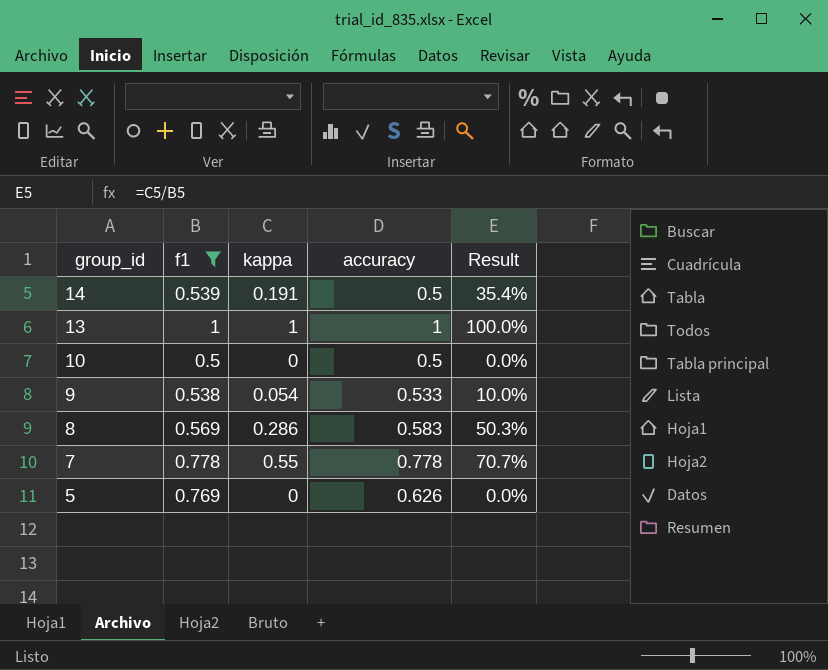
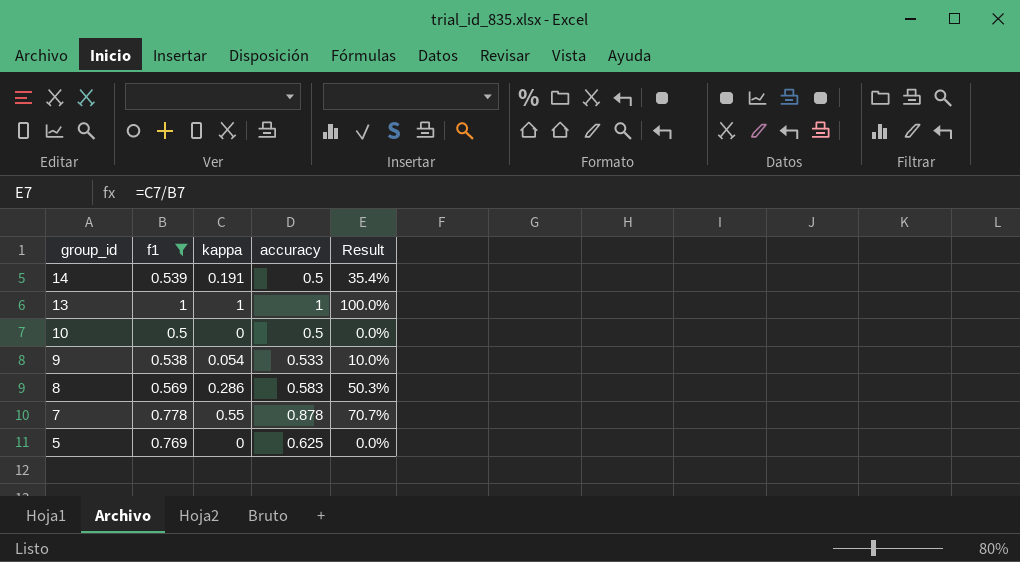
7 | accuracy: 0.778 -> 0.878
5 | accuracy: 0.626 -> 0.625

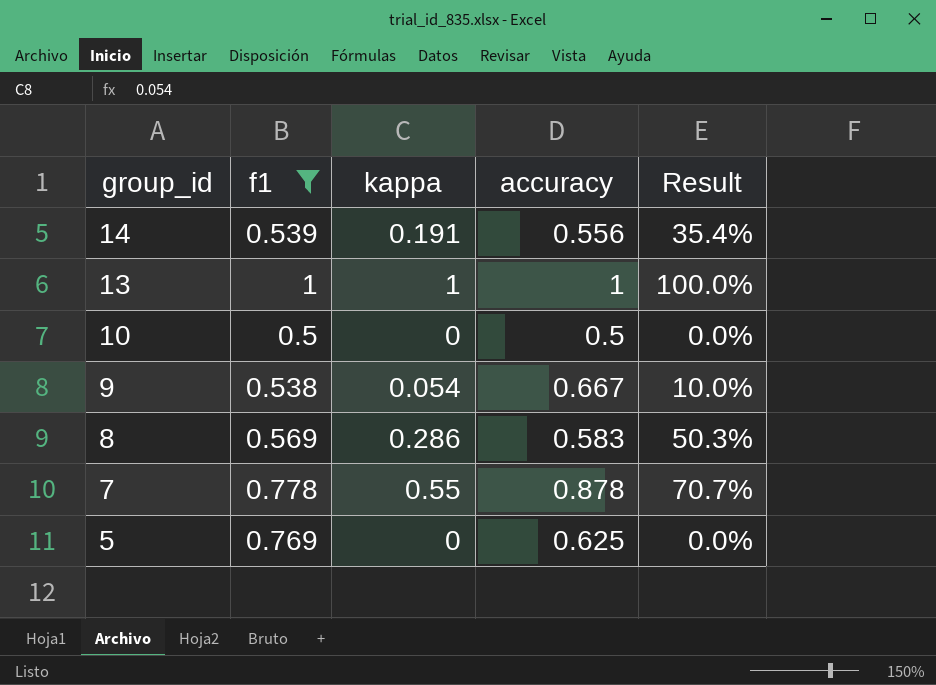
14 | accuracy: 0.5 -> 0.556
9 | accuracy: 0.533 -> 0.667

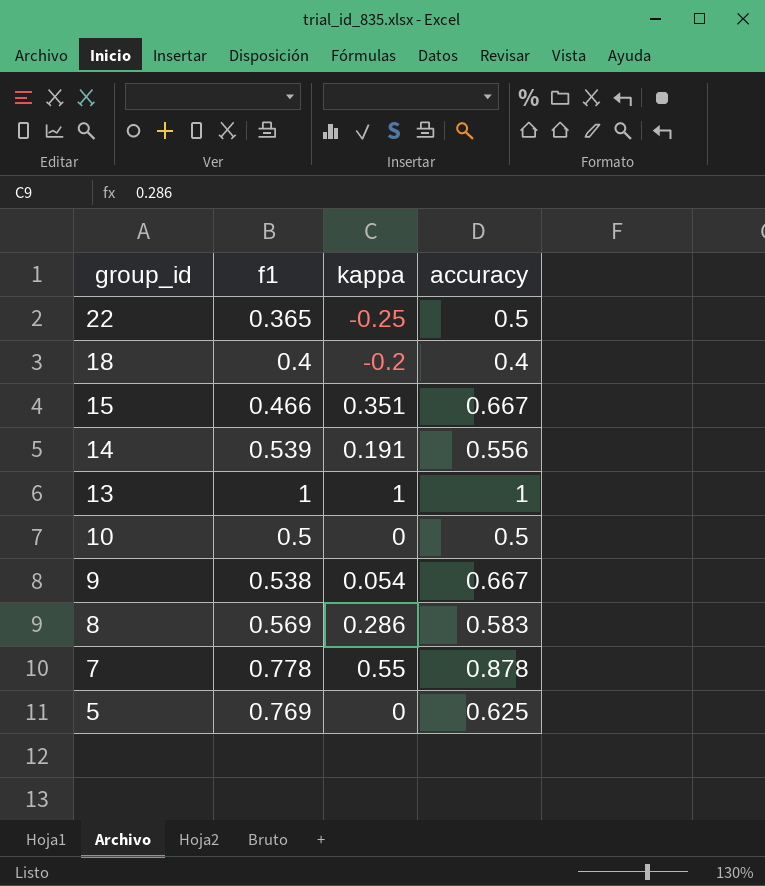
filter: f1 >= 0.5 -> none
column Result | formula: [kappa] / [f1] -> none

